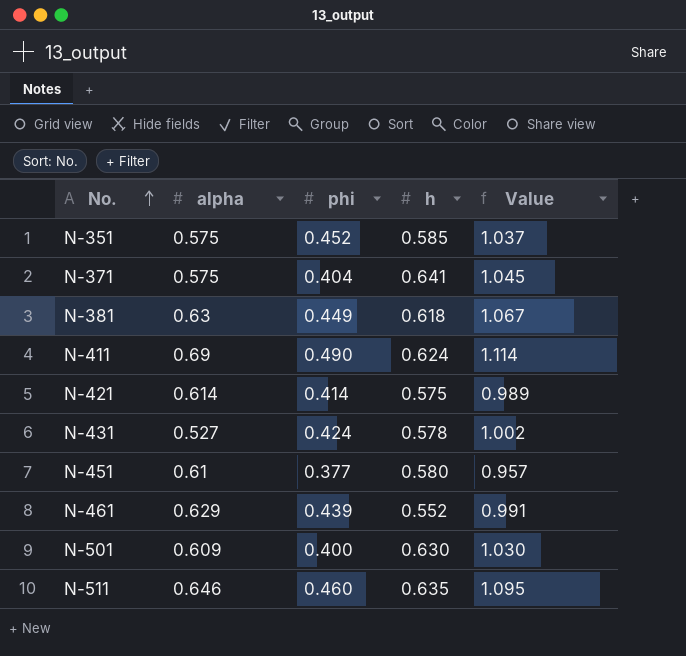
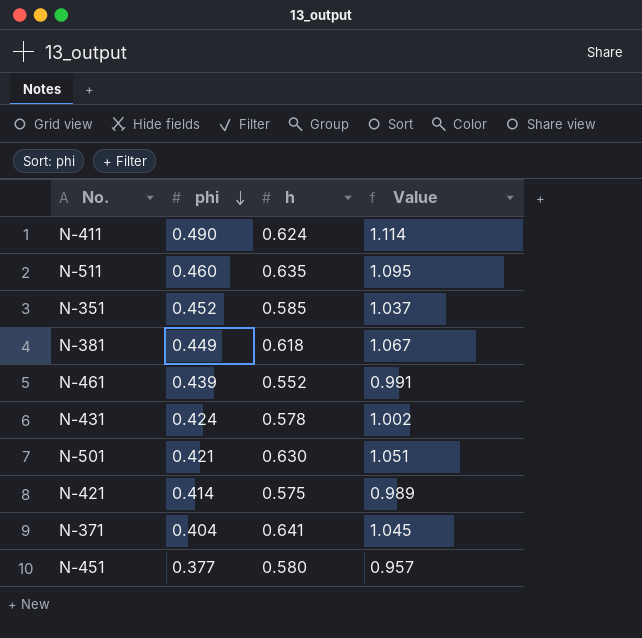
row order: No. ascending -> phi descending
column alpha | position: 2 -> none
N-501 | phi: 0.400 -> 0.421
N-501 | Value: 1.030 -> 1.051

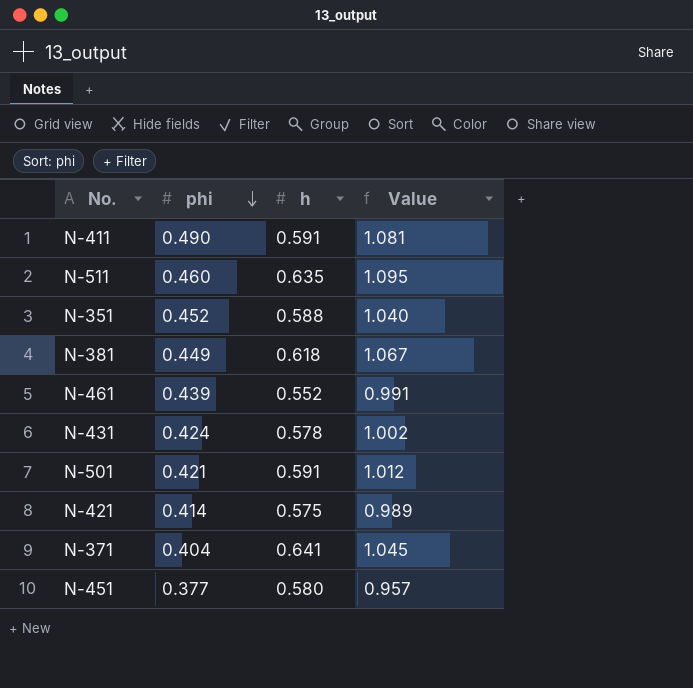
N-411 | h: 0.624 -> 0.591
N-411 | Value: 1.114 -> 1.081
N-351 | h: 0.585 -> 0.588
N-351 | Value: 1.037 -> 1.040
N-501 | h: 0.630 -> 0.591
N-501 | Value: 1.051 -> 1.012

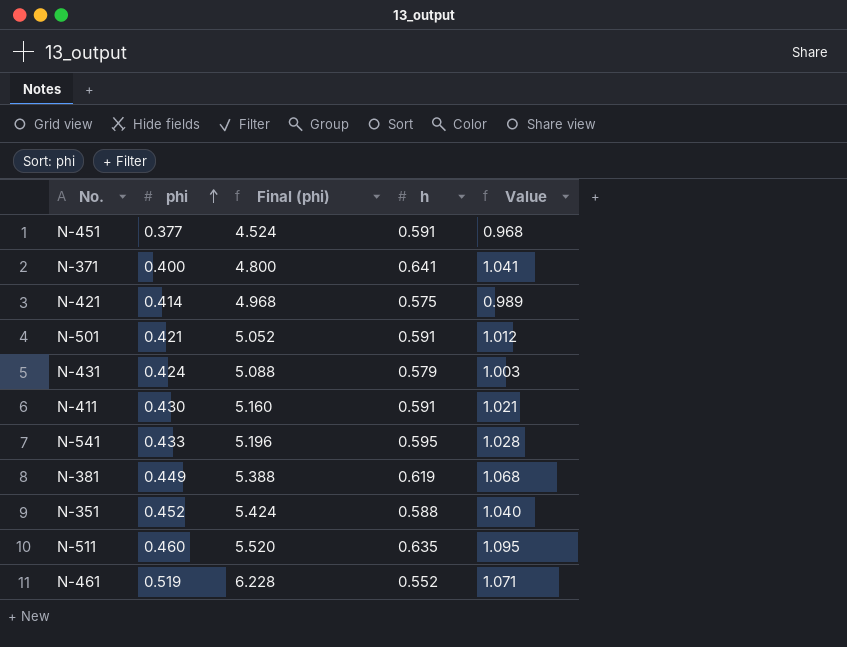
row order: phi descending -> phi ascending
column Final (phi) | formula: none -> [phi] * 12
N-451 | h: 0.580 -> 0.591
N-451 | Value: 0.957 -> 0.968
N-371 | phi: 0.404 -> 0.400
N-371 | Value: 1.045 -> 1.041
N-431 | h: 0.578 -> 0.579
N-431 | Value: 1.002 -> 1.003
N-411 | phi: 0.490 -> 0.430
N-411 | Value: 1.081 -> 1.021
row N-541: none -> 0.433 | 5.196 | 0.595 | 1.028
N-381 | h: 0.618 -> 0.619
N-381 | Value: 1.067 -> 1.068
N-461 | phi: 0.439 -> 0.519
N-461 | Value: 0.991 -> 1.071

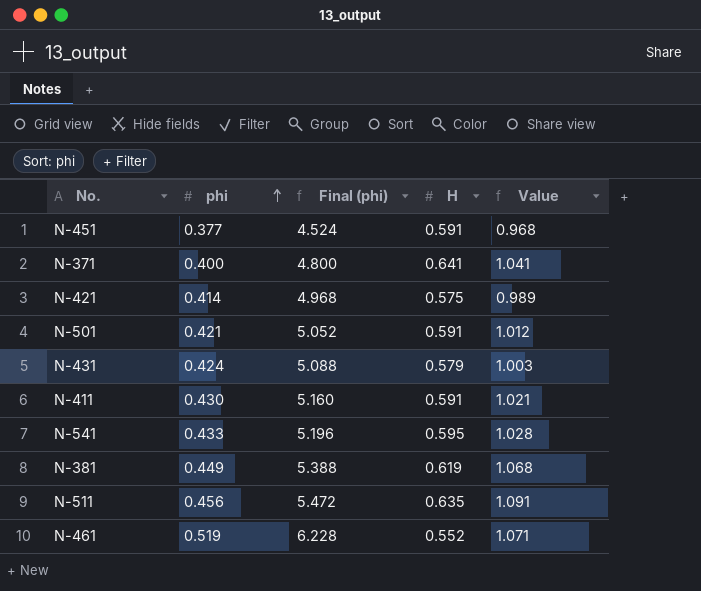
column name: h -> H
row N-351: 0.452 | 5.424 | 0.588 | 1.040 -> none
N-511 | phi: 0.460 -> 0.456
N-511 | Final (phi): 5.520 -> 5.472
N-511 | Value: 1.095 -> 1.091

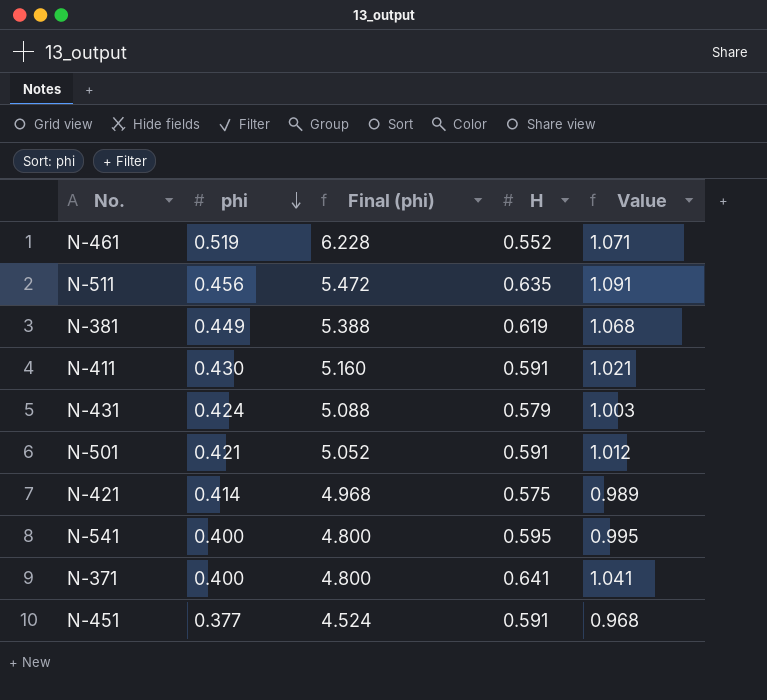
row order: phi ascending -> phi descending
N-541 | phi: 0.433 -> 0.400
N-541 | Final (phi): 5.196 -> 4.800
N-541 | Value: 1.028 -> 0.995

